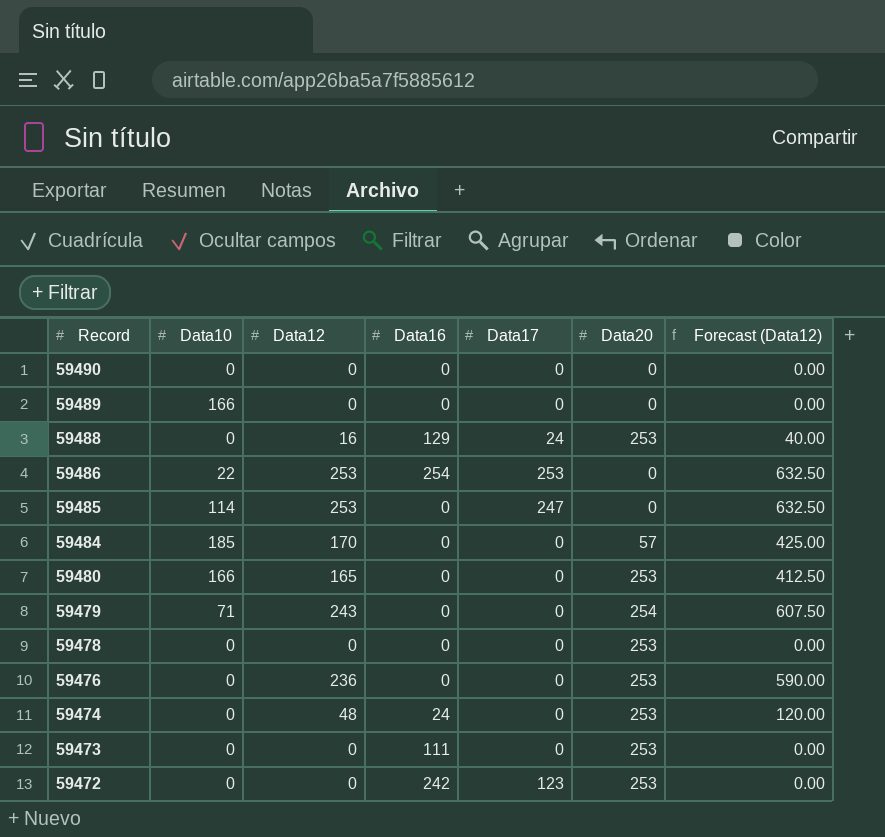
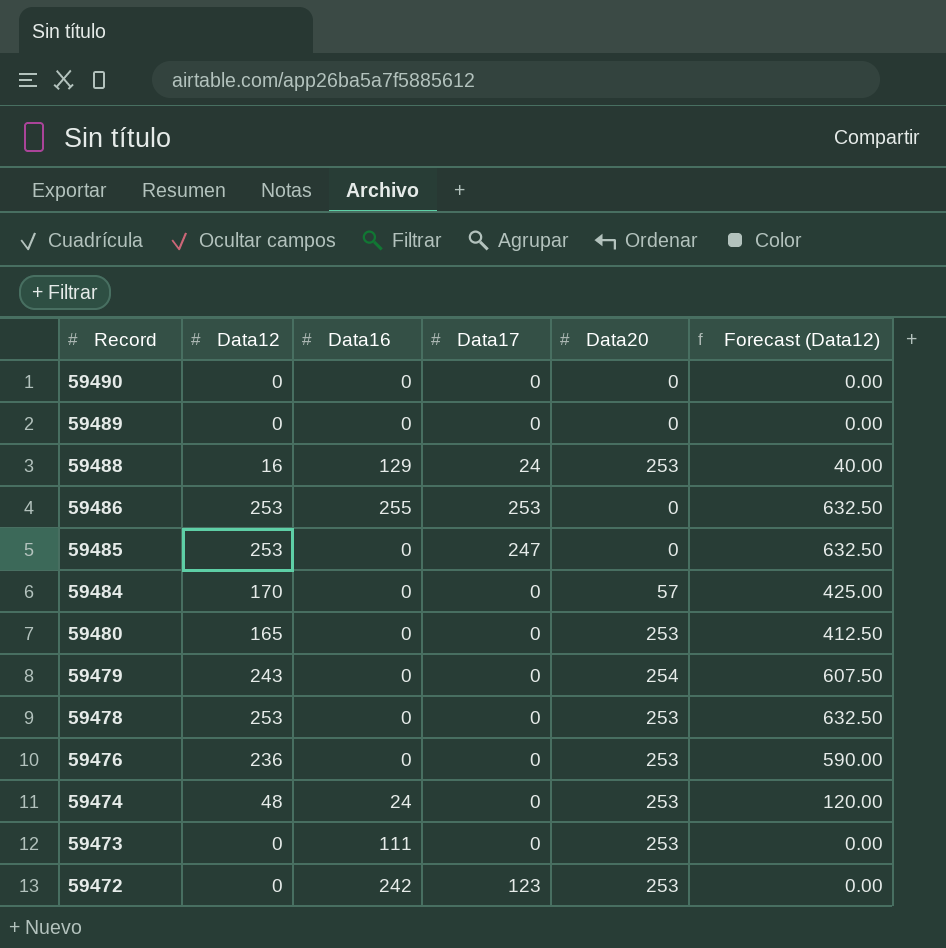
column Data10 | position: 2 -> none
59486 | Data16: 254 -> 255
59478 | Data12: 0 -> 253
59478 | Forecast (Data12): 0.00 -> 632.50

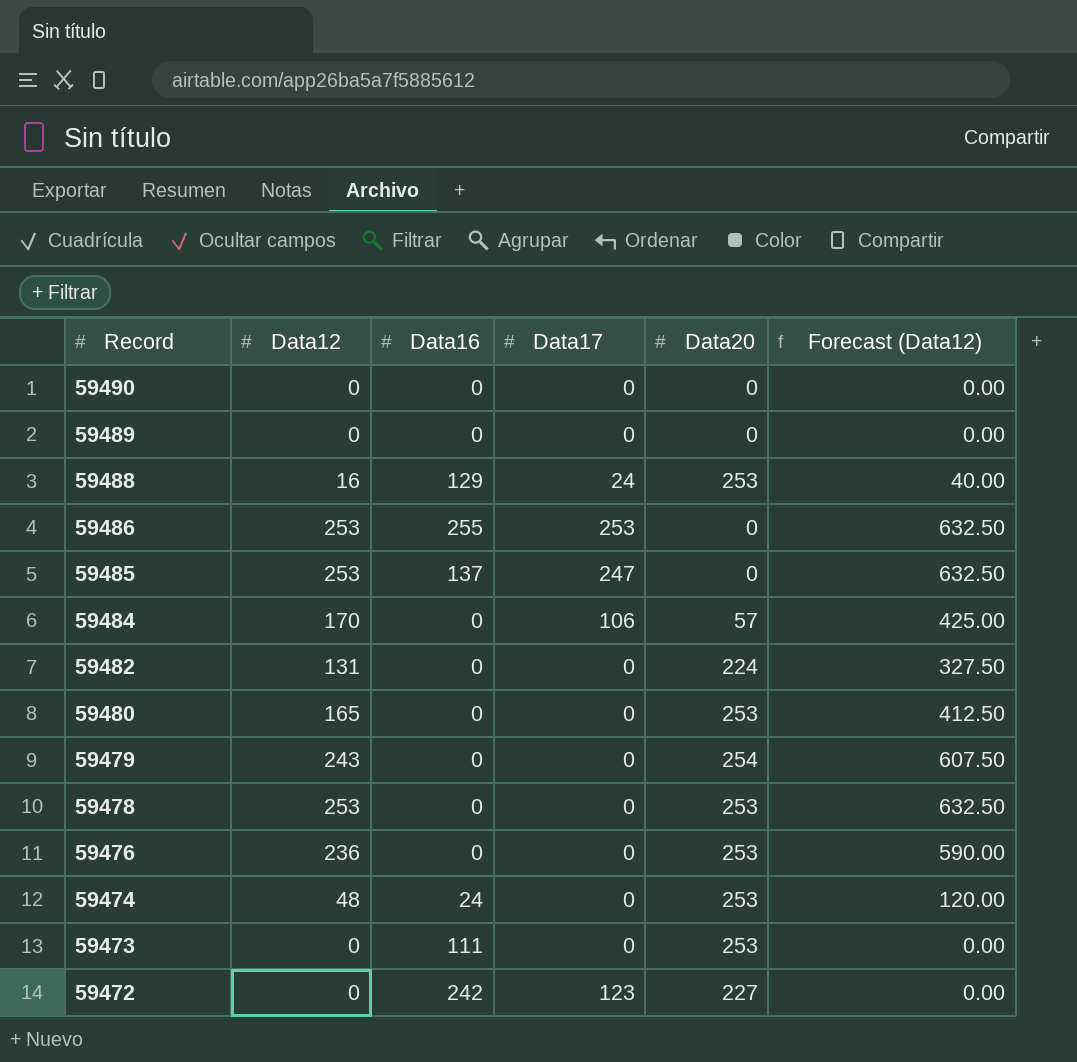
59485 | Data16: 0 -> 137
59484 | Data17: 0 -> 106
row 59482: none -> 131 | 0 | 0 | 224 | 327.50
59472 | Data20: 253 -> 227

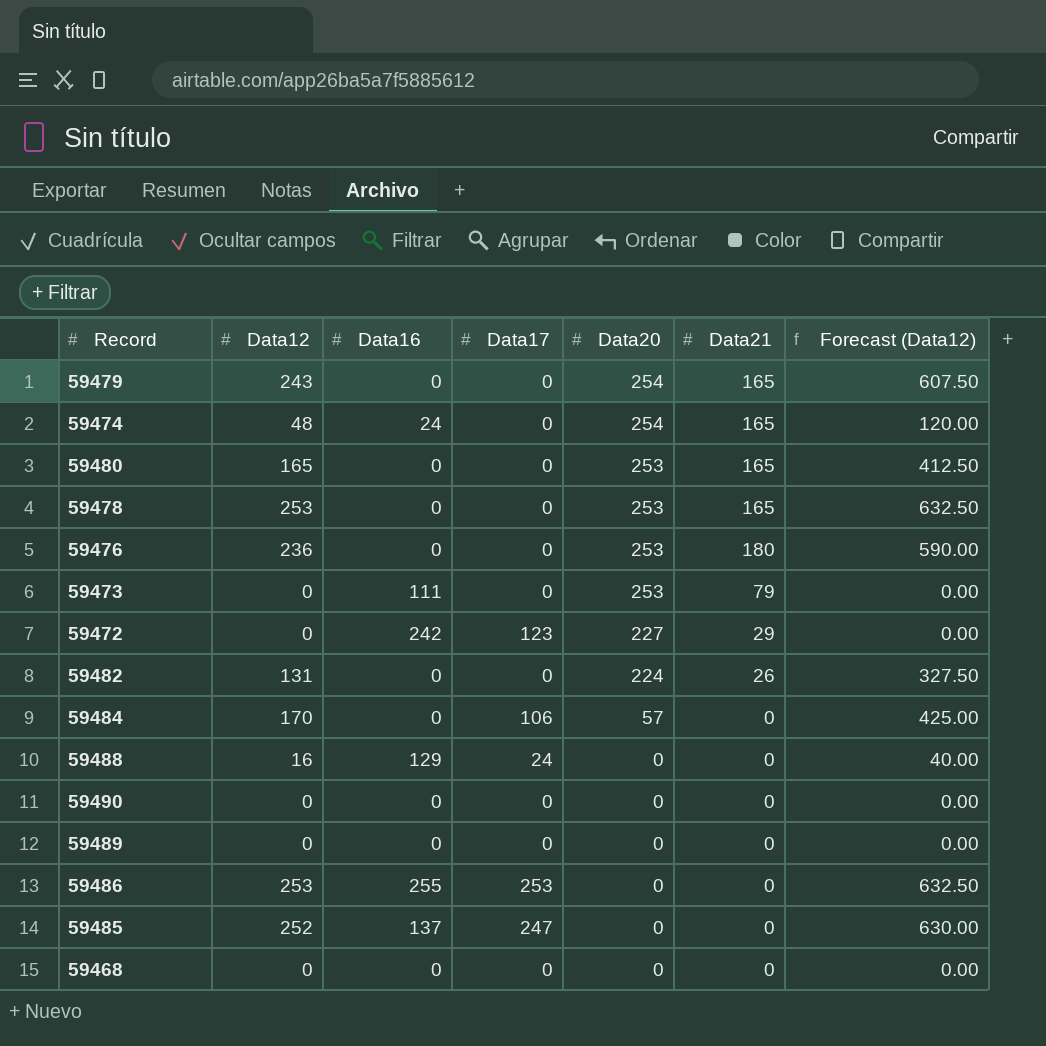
row order: Record descending -> Data20 descending
column Data21 | position: none -> 6
59474 | Data20: 253 -> 254
59488 | Data20: 253 -> 0
59485 | Data12: 253 -> 252
59485 | Forecast (Data12): 632.50 -> 630.00
row 59468: none -> 0 | 0 | 0 | 0 | 0 | 0.00

